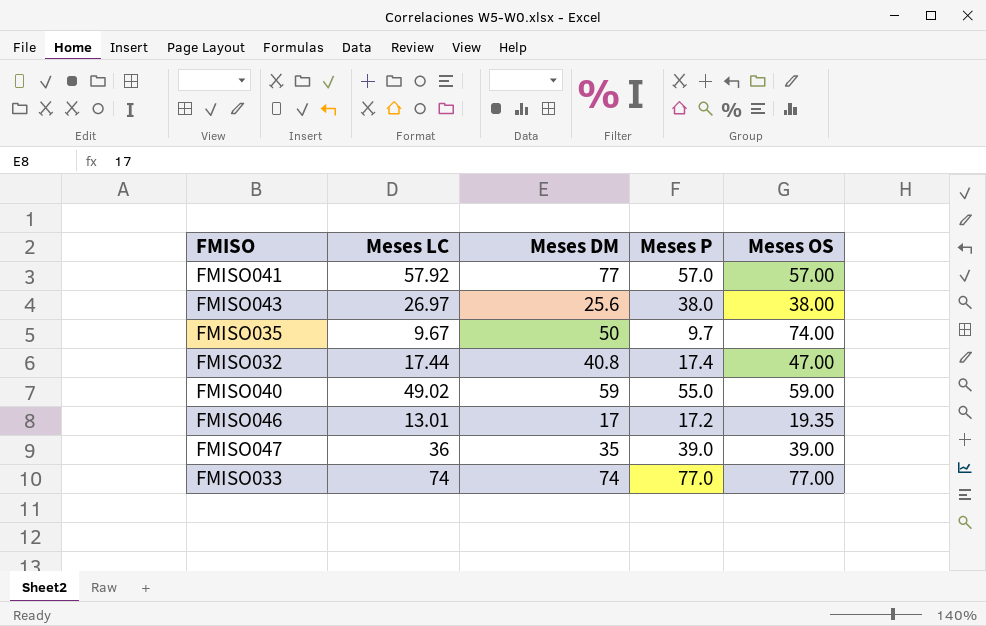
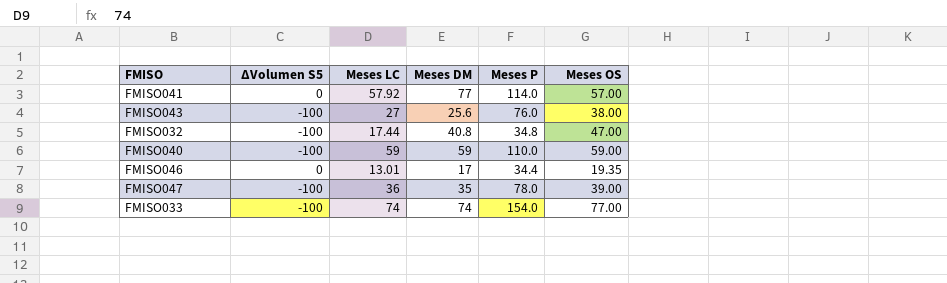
column ΔVolumen S5 | position: none -> 2
row FMISO035: 9.67 | 50 | 9.7 | 74.00 -> none
FMISO041 | Meses P: 57.0 -> 114.0
FMISO043 | Meses LC: 26.97 -> 27
FMISO043 | Meses P: 38.0 -> 76.0
FMISO032 | Meses P: 17.4 -> 34.8
FMISO040 | Meses LC: 49.02 -> 59
FMISO040 | Meses P: 55.0 -> 110.0
FMISO046 | Meses P: 17.2 -> 34.4
FMISO047 | Meses P: 39.0 -> 78.0
FMISO033 | Meses P: 77.0 -> 154.0

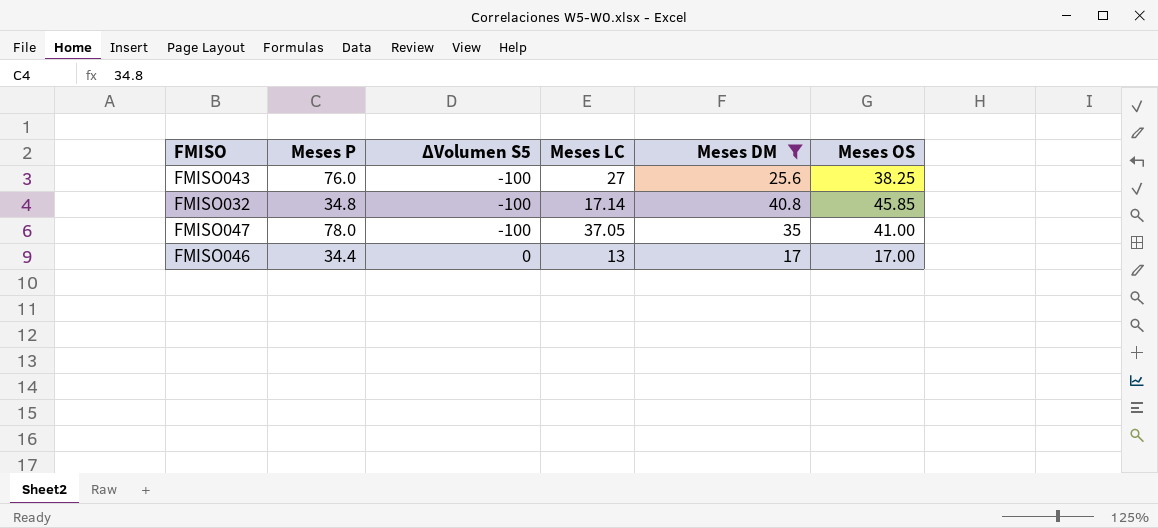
filter: none -> Meses DM <= 40.8
row order: none -> ΔVolumen S5 ascending
column Meses P | position: 5 -> 2
FMISO043 | Meses OS: 38.00 -> 38.25
FMISO032 | Meses LC: 17.44 -> 17.14
FMISO032 | Meses OS: 47.00 -> 45.85
FMISO047 | Meses LC: 36 -> 37.05
FMISO047 | Meses OS: 39.00 -> 41.00
FMISO046 | Meses LC: 13.01 -> 13
FMISO046 | Meses OS: 19.35 -> 17.00

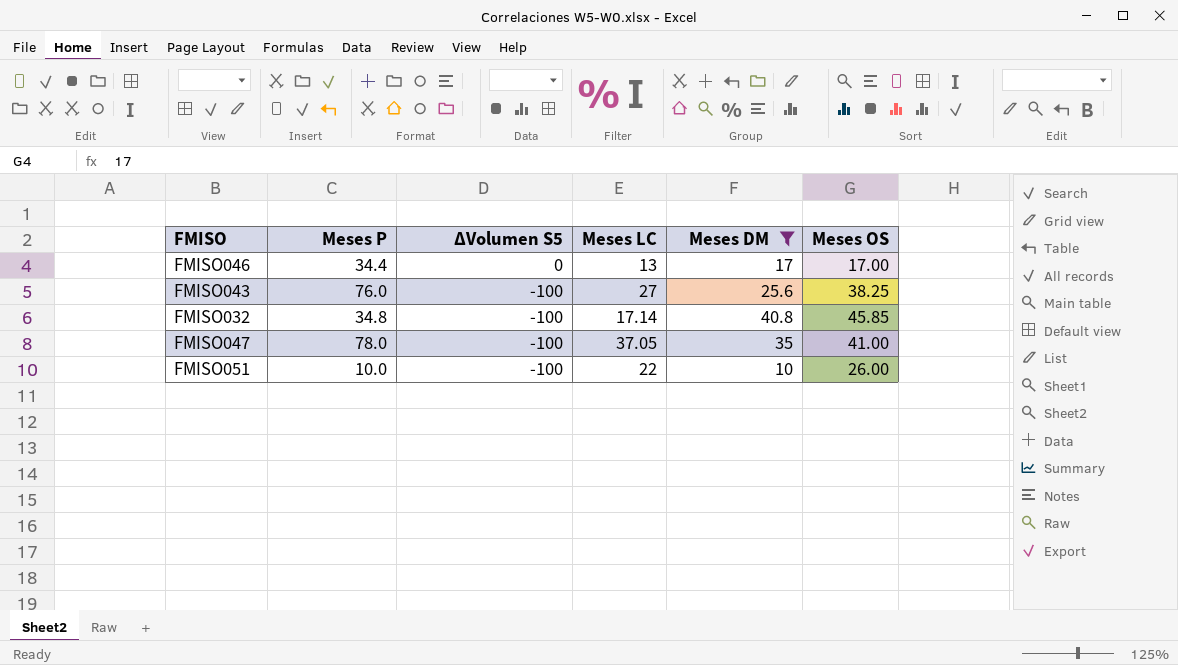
row order: ΔVolumen S5 ascending -> ΔVolumen S5 descending
row FMISO051: none -> 10.0 | -100 | 22 | 10 | 26.00

